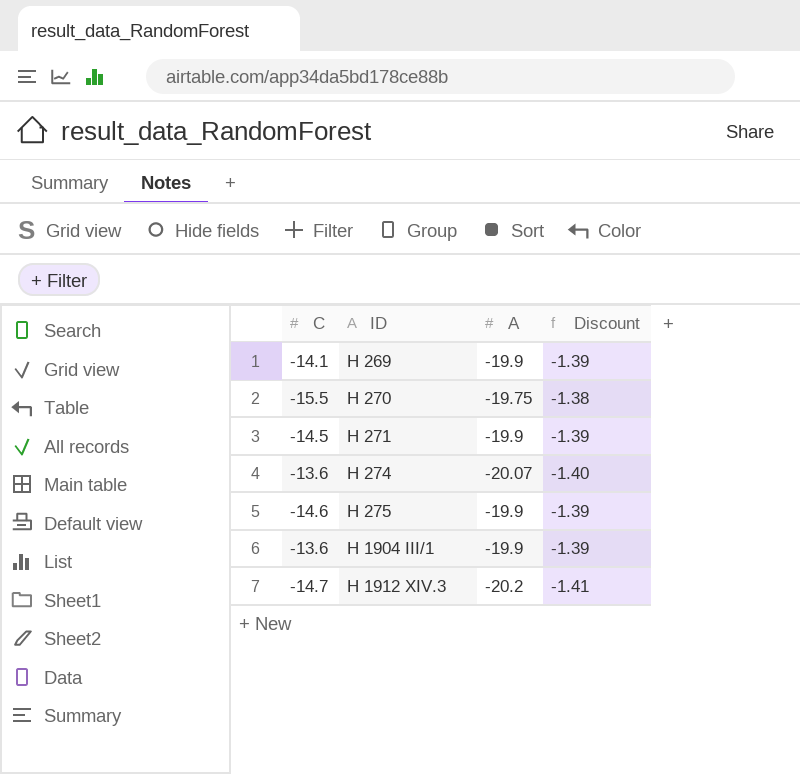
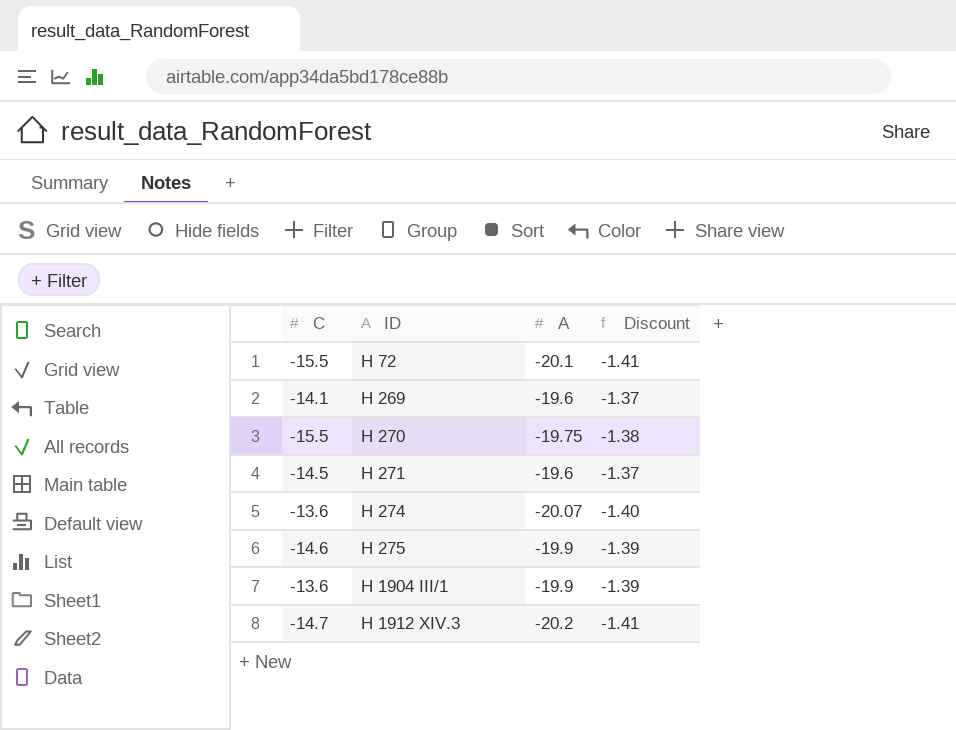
row H 72: none -> -15.5 | -20.1 | -1.41
H 269 | A: -19.9 -> -19.6
H 269 | Discount: -1.39 -> -1.37
H 271 | A: -19.9 -> -19.6
H 271 | Discount: -1.39 -> -1.37

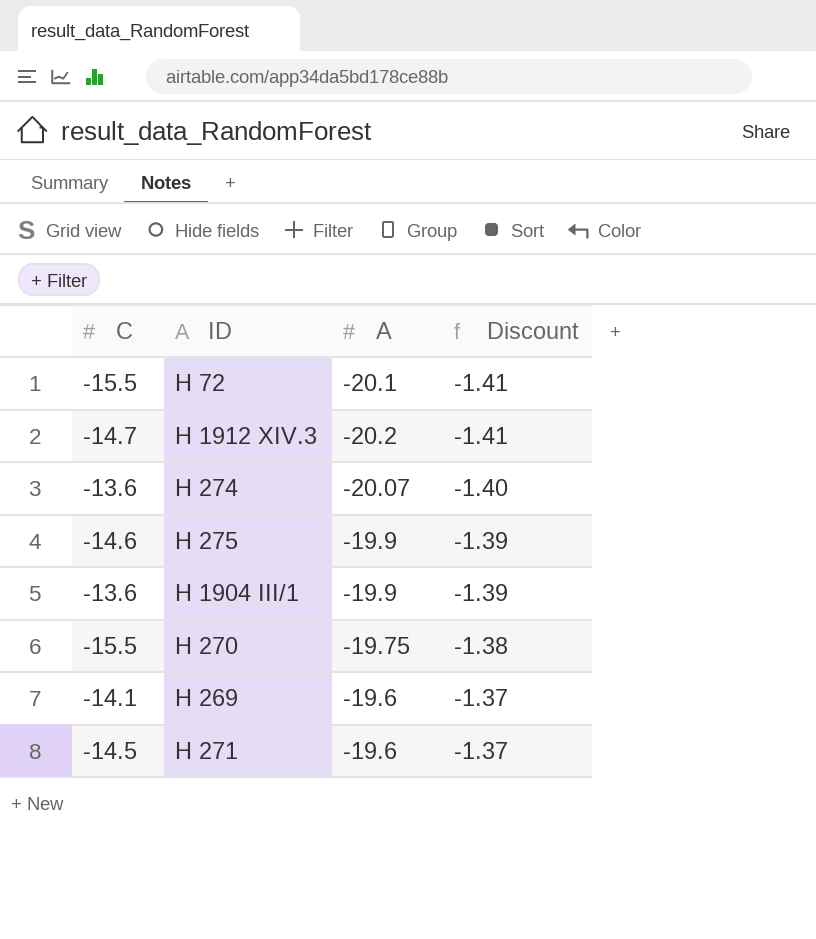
row order: ID ascending -> Discount ascending

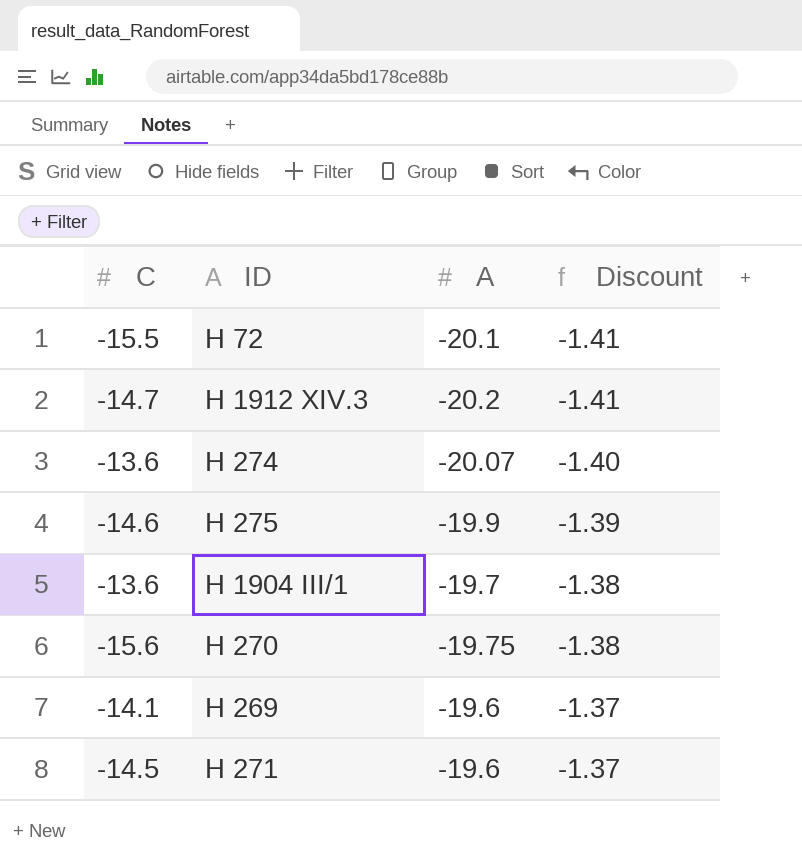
H 1904 III/1 | A: -19.9 -> -19.7
H 1904 III/1 | Discount: -1.39 -> -1.38
H 270 | C: -15.5 -> -15.6

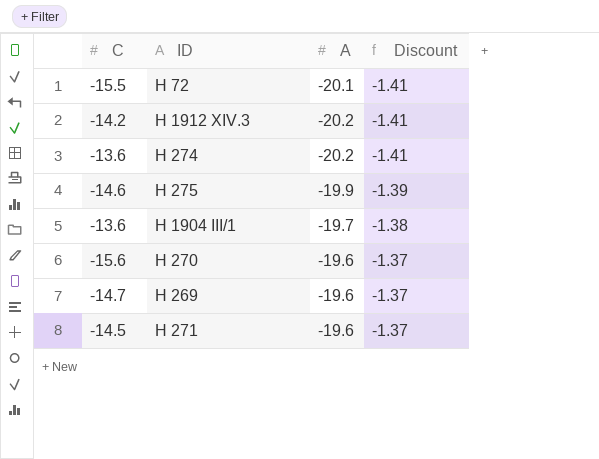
H 1912 XIV.3 | C: -14.7 -> -14.2
H 274 | A: -20.07 -> -20.2
H 274 | Discount: -1.40 -> -1.41
H 270 | A: -19.75 -> -19.6
H 270 | Discount: -1.38 -> -1.37
H 269 | C: -14.1 -> -14.7

